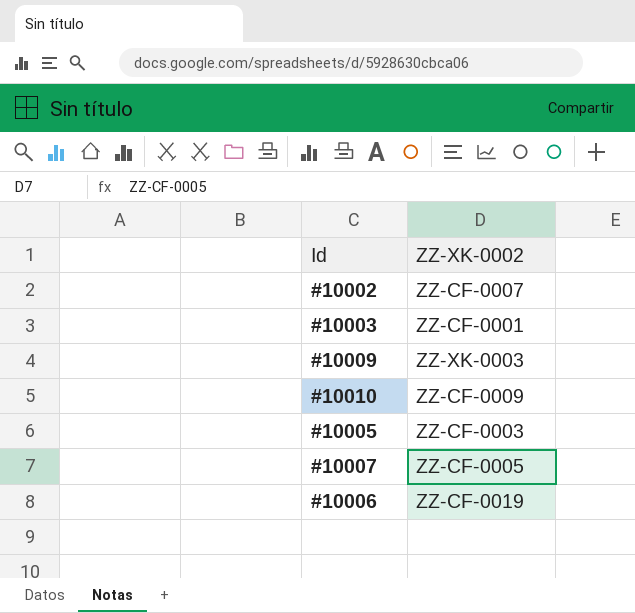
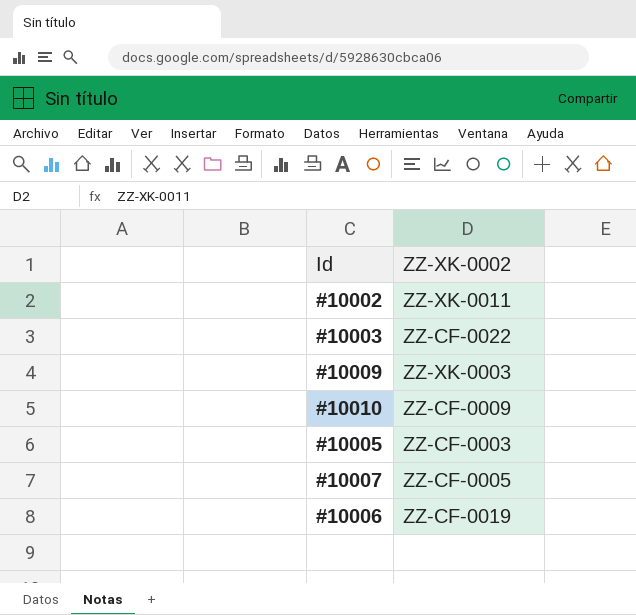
#10002 | ZZ-XK-0002: ZZ-CF-0007 -> ZZ-XK-0011
#10003 | ZZ-XK-0002: ZZ-CF-0001 -> ZZ-CF-0022

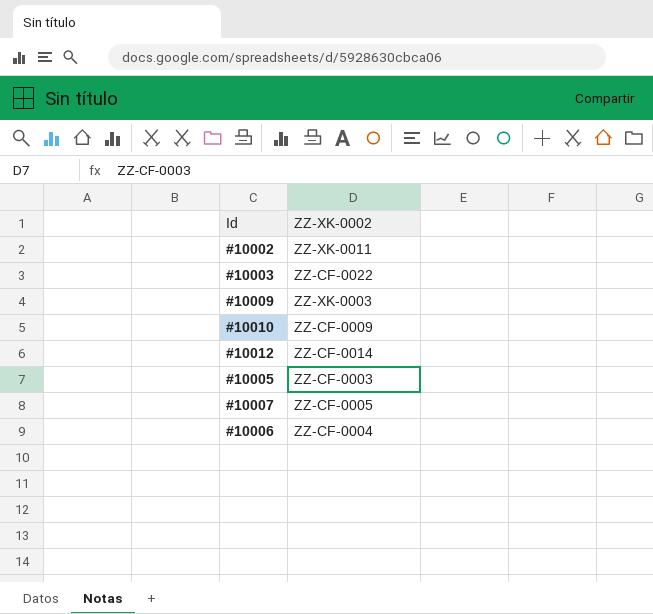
row #10012: none -> ZZ-CF-0014
#10006 | ZZ-XK-0002: ZZ-CF-0019 -> ZZ-CF-0004

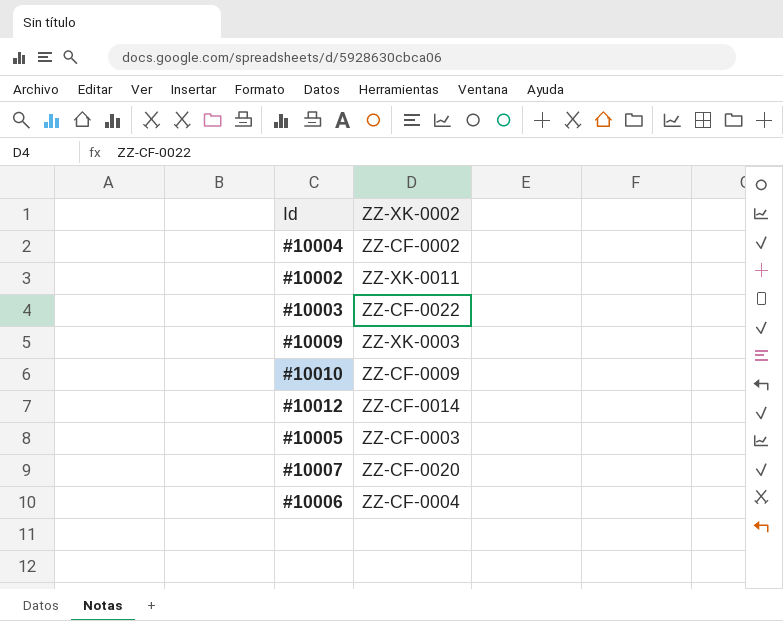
row #10004: none -> ZZ-CF-0002
#10007 | ZZ-XK-0002: ZZ-CF-0005 -> ZZ-CF-0020

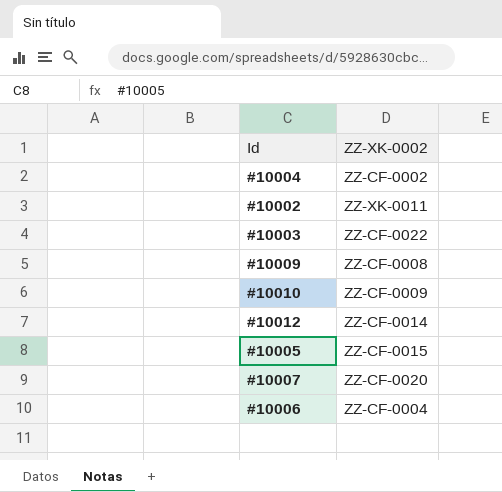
#10009 | ZZ-XK-0002: ZZ-XK-0003 -> ZZ-CF-0008
#10005 | ZZ-XK-0002: ZZ-CF-0003 -> ZZ-CF-0015

